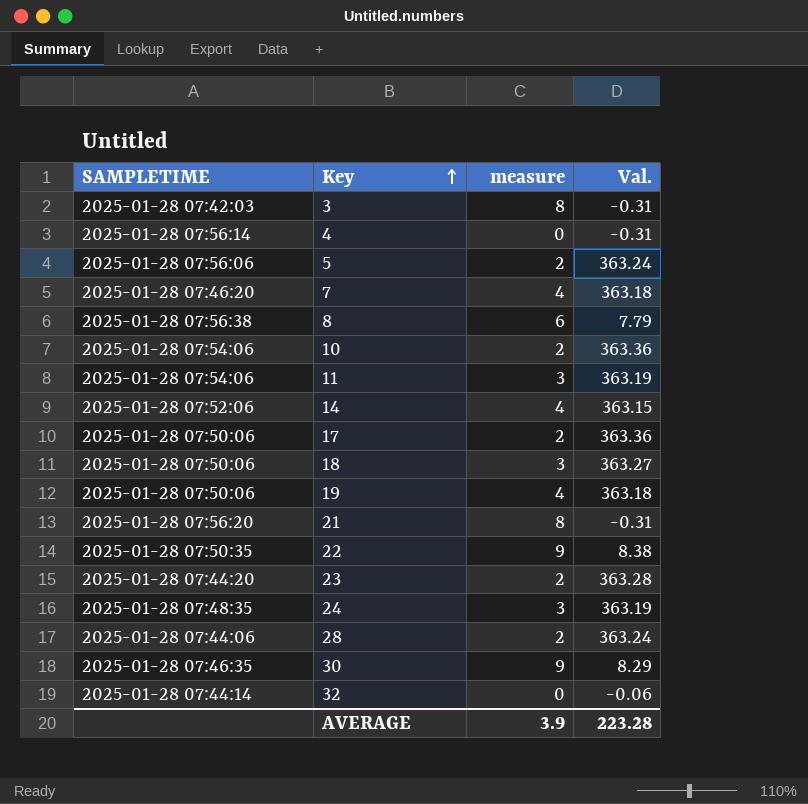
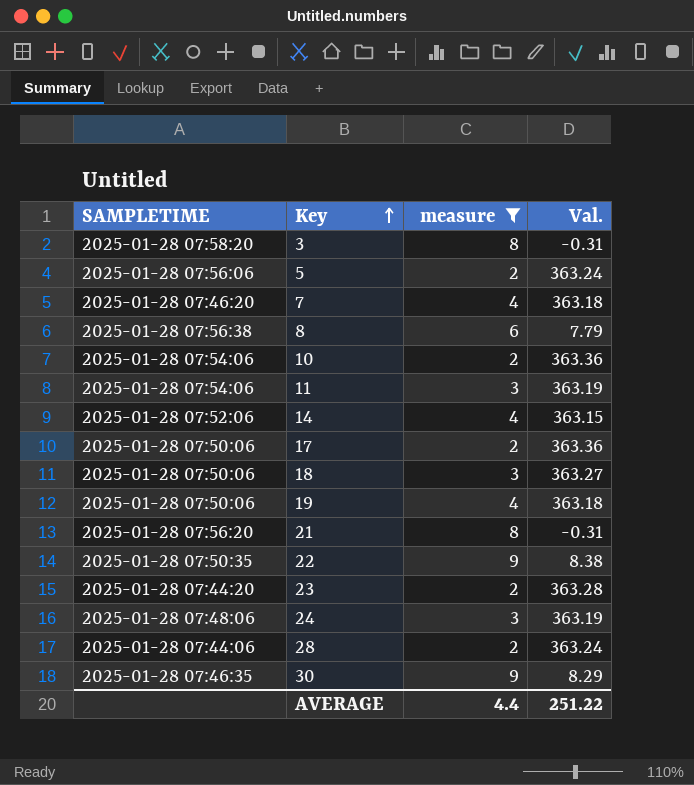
filter: none -> measure != 0
3 | SAMPLETIME: 2025-01-28 07:42:03 -> 2025-01-28 07:58:20
24 | SAMPLETIME: 2025-01-28 07:48:35 -> 2025-01-28 07:48:06
AVERAGE | measure: 3.9 -> 4.4
AVERAGE | Val.: 223.28 -> 251.22

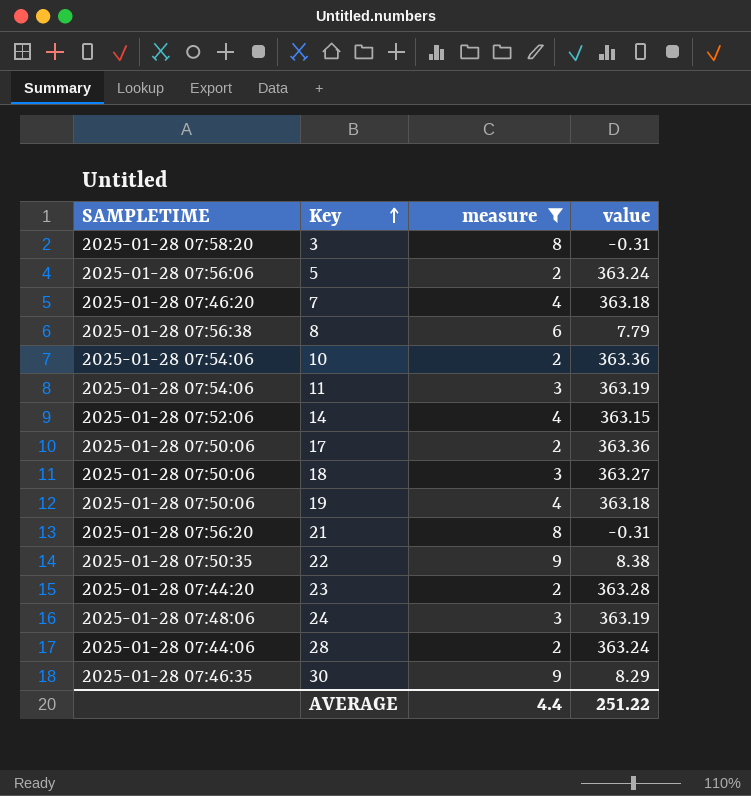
column name: Val. -> value

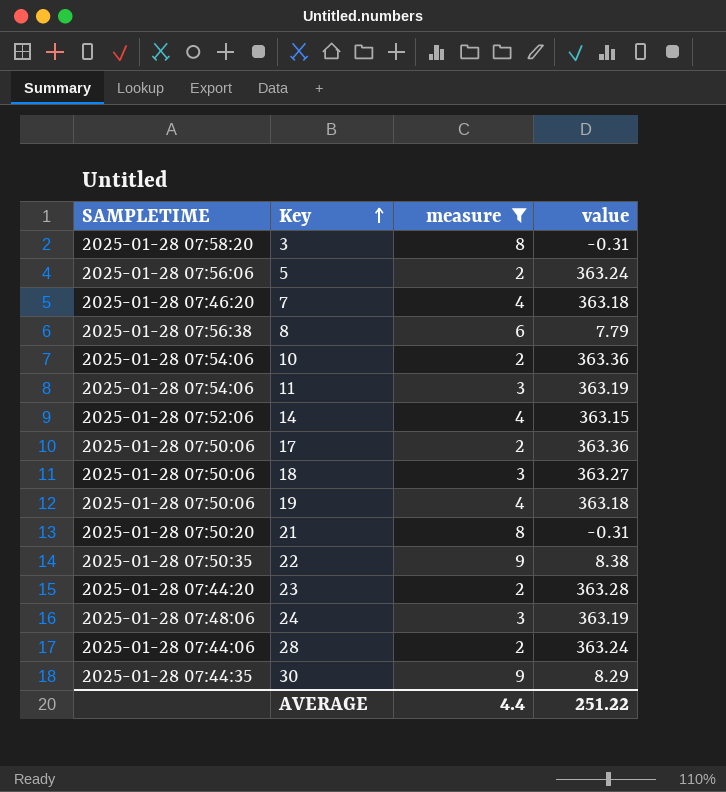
21 | SAMPLETIME: 2025-01-28 07:56:20 -> 2025-01-28 07:50:20
30 | SAMPLETIME: 2025-01-28 07:46:35 -> 2025-01-28 07:44:35

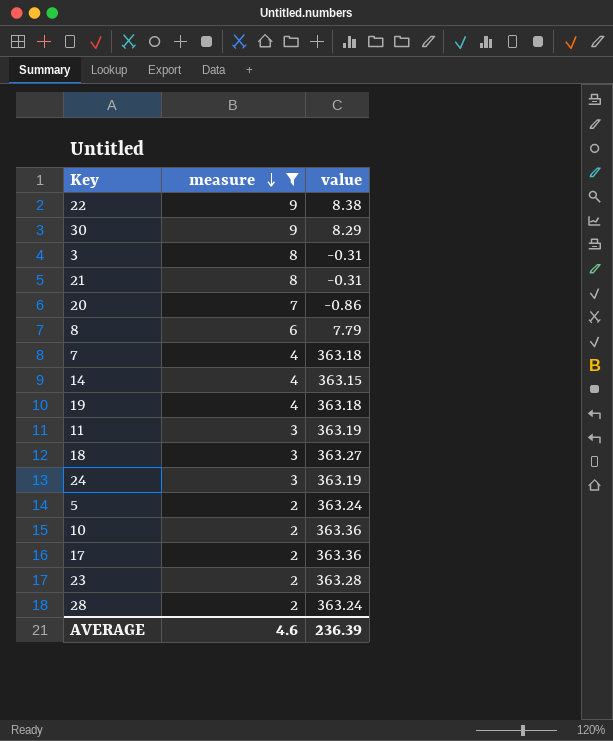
row order: Key ascending -> measure descending
column SAMPLETIME | position: 1 -> none
row 20: none -> 7 | -0.86
AVERAGE | measure: 4.4 -> 4.6
AVERAGE | value: 251.22 -> 236.39

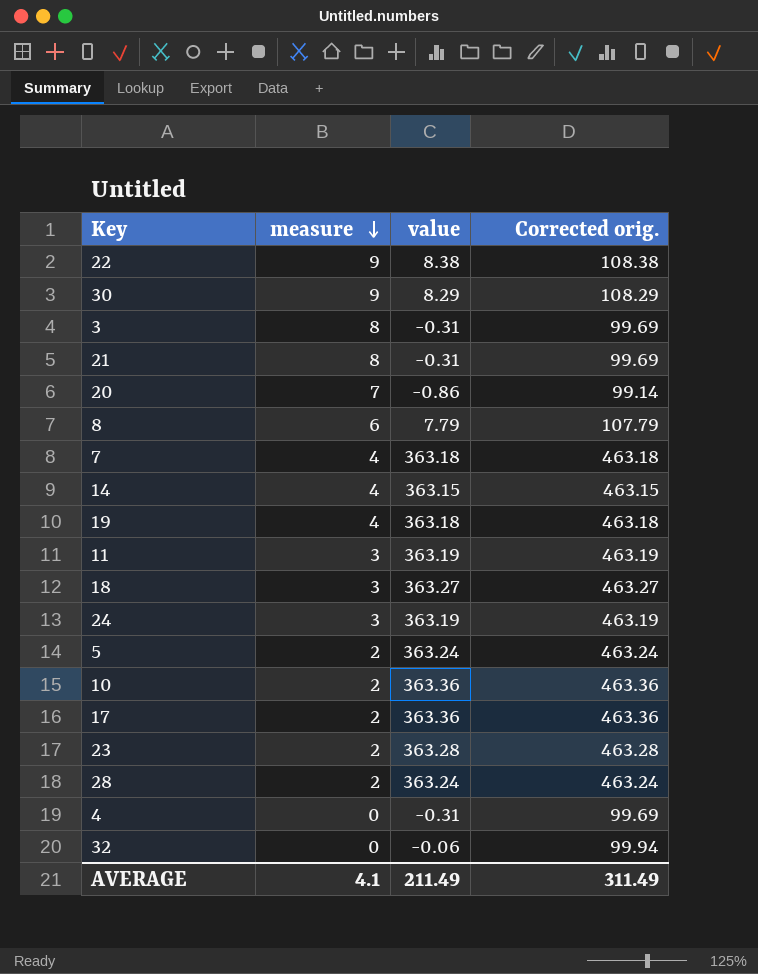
filter: measure != 0 -> none
column Corrected orig. | formula: none -> [value] + 100
AVERAGE | measure: 4.6 -> 4.1
AVERAGE | value: 236.39 -> 211.49

